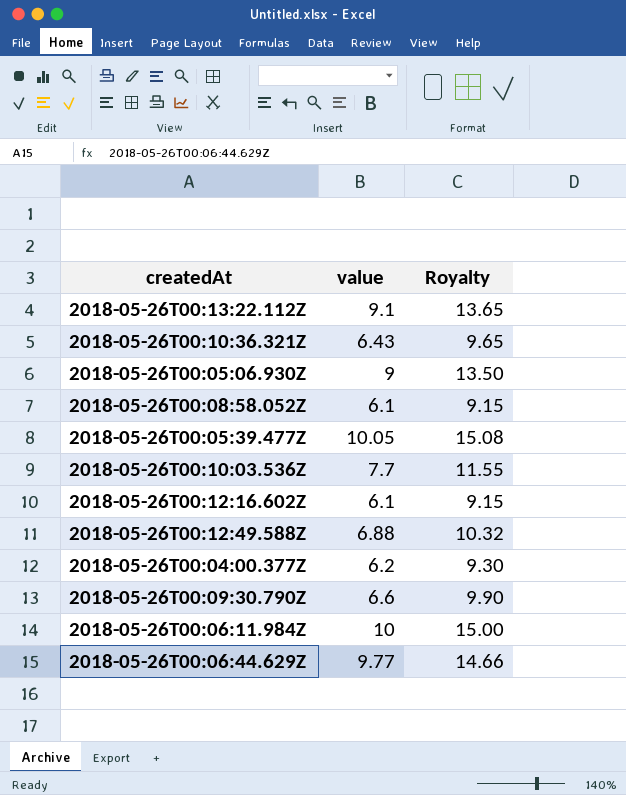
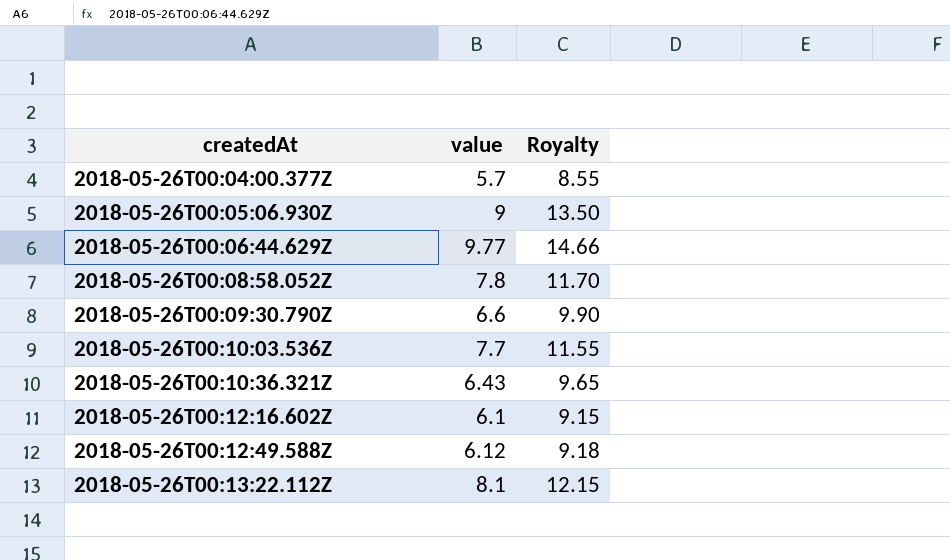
row order: none -> createdAt ascending
row 2018-05-26T00:05:39.477Z: 10.05 | 15.08 -> none
row 2018-05-26T00:06:11.984Z: 10 | 15.00 -> none
2018-05-26T00:04:00.377Z | value: 6.2 -> 5.7
2018-05-26T00:04:00.377Z | Royalty: 9.30 -> 8.55
2018-05-26T00:08:58.052Z | value: 6.1 -> 7.8
2018-05-26T00:08:58.052Z | Royalty: 9.15 -> 11.70
2018-05-26T00:12:49.588Z | value: 6.88 -> 6.12
2018-05-26T00:12:49.588Z | Royalty: 10.32 -> 9.18
2018-05-26T00:13:22.112Z | value: 9.1 -> 8.1
2018-05-26T00:13:22.112Z | Royalty: 13.65 -> 12.15

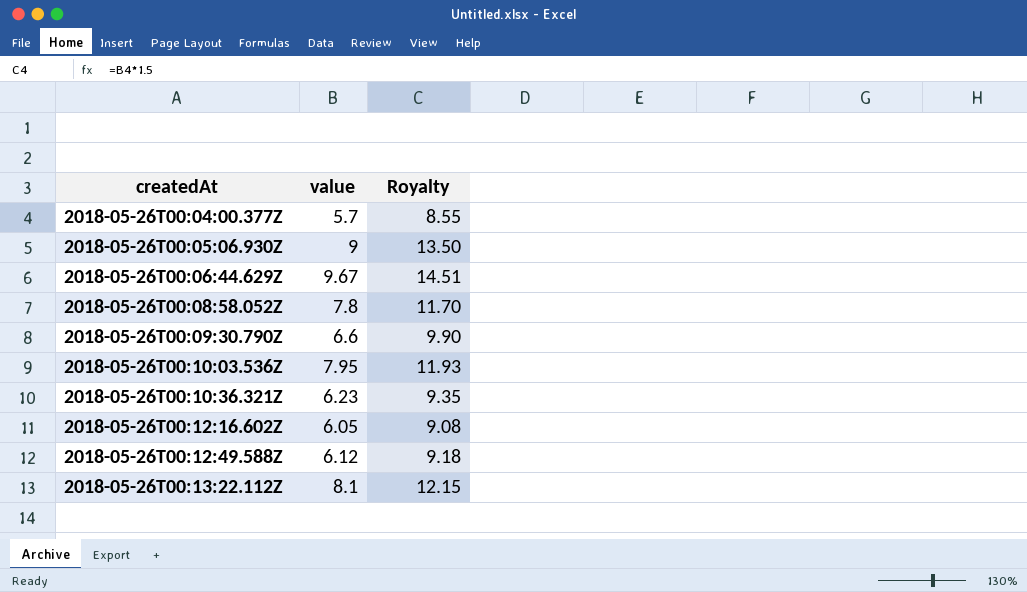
2018-05-26T00:06:44.629Z | value: 9.77 -> 9.67
2018-05-26T00:06:44.629Z | Royalty: 14.66 -> 14.51
2018-05-26T00:10:03.536Z | value: 7.7 -> 7.95
2018-05-26T00:10:03.536Z | Royalty: 11.55 -> 11.93
2018-05-26T00:10:36.321Z | value: 6.43 -> 6.23
2018-05-26T00:10:36.321Z | Royalty: 9.65 -> 9.35
2018-05-26T00:12:16.602Z | value: 6.1 -> 6.05
2018-05-26T00:12:16.602Z | Royalty: 9.15 -> 9.08

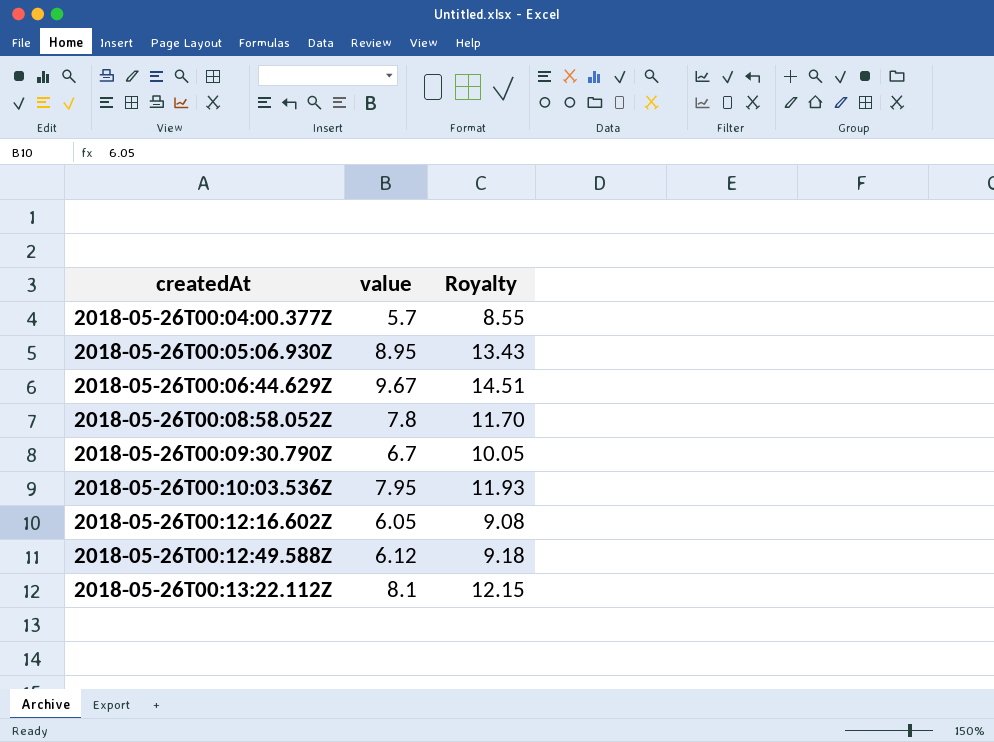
row 2018-05-26T00:10:36.321Z: 6.23 | 9.35 -> none
2018-05-26T00:05:06.930Z | value: 9 -> 8.95
2018-05-26T00:05:06.930Z | Royalty: 13.50 -> 13.43
2018-05-26T00:09:30.790Z | value: 6.6 -> 6.7
2018-05-26T00:09:30.790Z | Royalty: 9.90 -> 10.05

